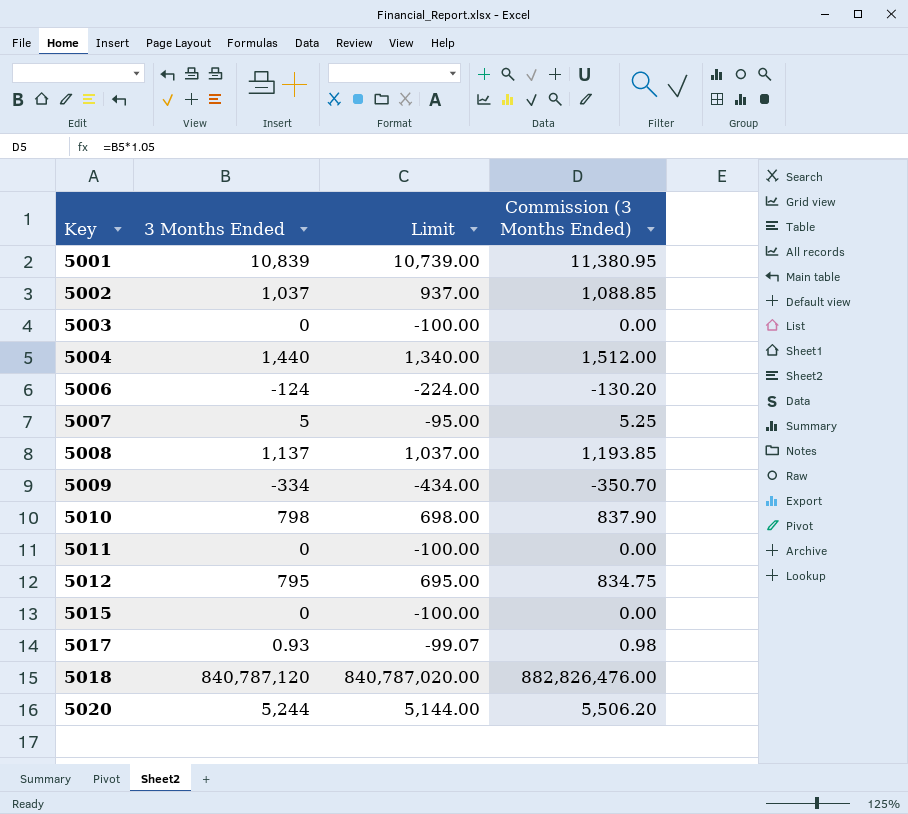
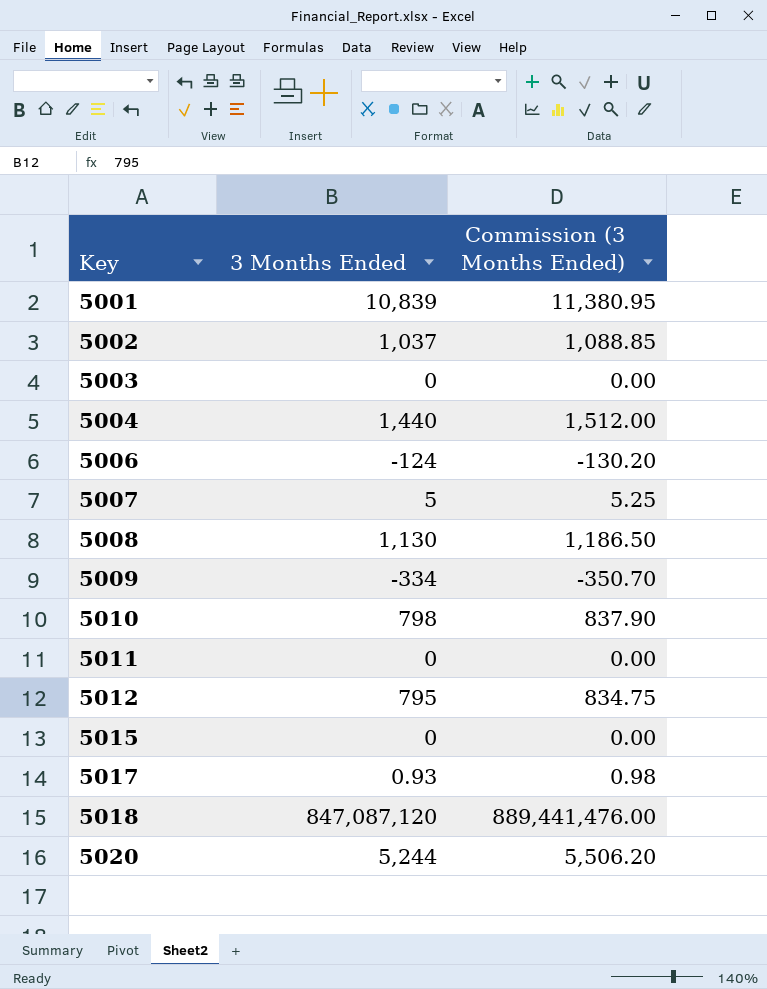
column Limit | formula: [3 Months Ended] - 100 -> none
5008 | 3 Months Ended: 1,137 -> 1,130
5008 | Commission (3 Months Ended): 1,193.85 -> 1,186.50
5018 | 3 Months Ended: 840,787,120 -> 847,087,120
5018 | Commission (3 Months Ended): 882,826,476.00 -> 889,441,476.00

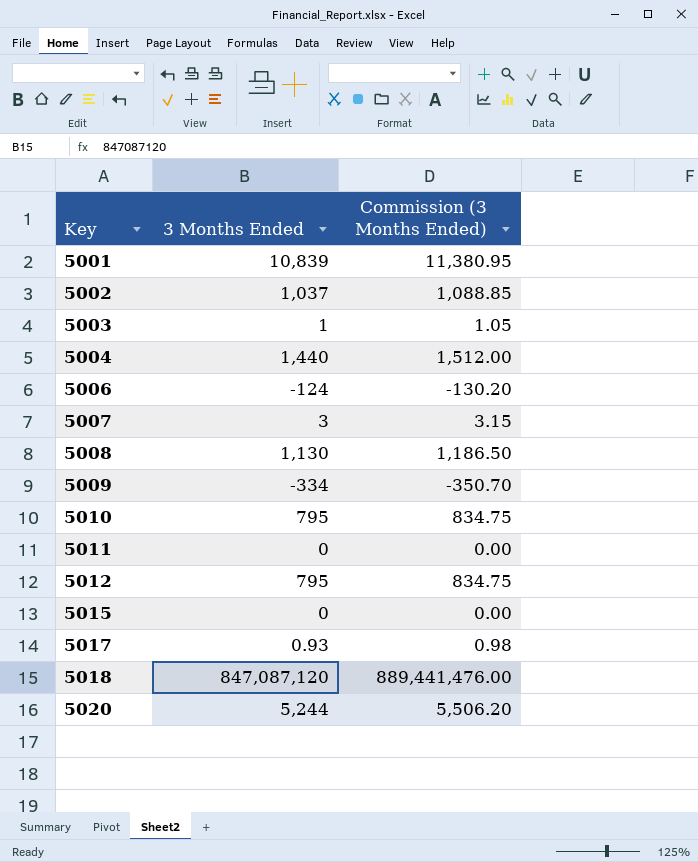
5003 | 3 Months Ended: 0 -> 1
5003 | Commission (3 Months Ended): 0.00 -> 1.05
5007 | 3 Months Ended: 5 -> 3
5007 | Commission (3 Months Ended): 5.25 -> 3.15
5010 | 3 Months Ended: 798 -> 795
5010 | Commission (3 Months Ended): 837.90 -> 834.75

